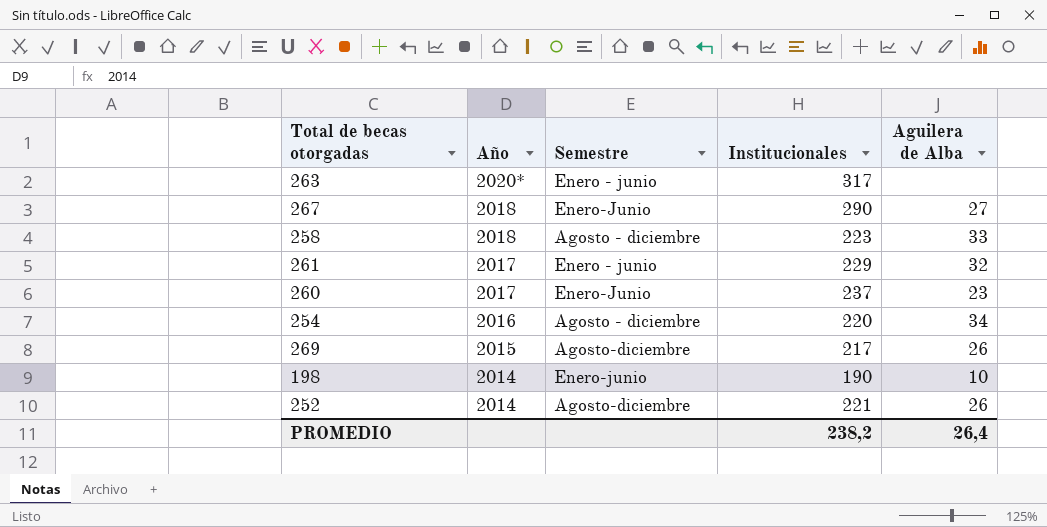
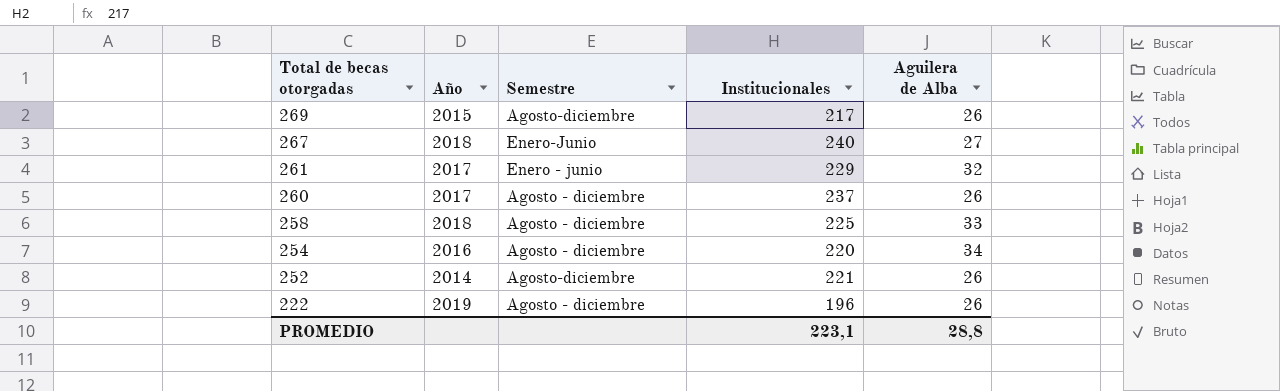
row order: Año descending -> Total de becas otorgadas descending
row 263: 2020* | Enero - junio | 317 | none -> none
row 198: 2014 | Enero-junio | 190 | 10 -> none
267 | Institucionales: 290 -> 240
260 | Semestre: Enero-Junio -> Agosto - diciembre
260 | Aguilera de Alba: 23 -> 26
258 | Institucionales: 223 -> 225
row 222: none -> 2019 | Agosto - diciembre | 196 | 26
PROMEDIO | Institucionales: 238,2 -> 223,1
PROMEDIO | Aguilera de Alba: 26,4 -> 28,8

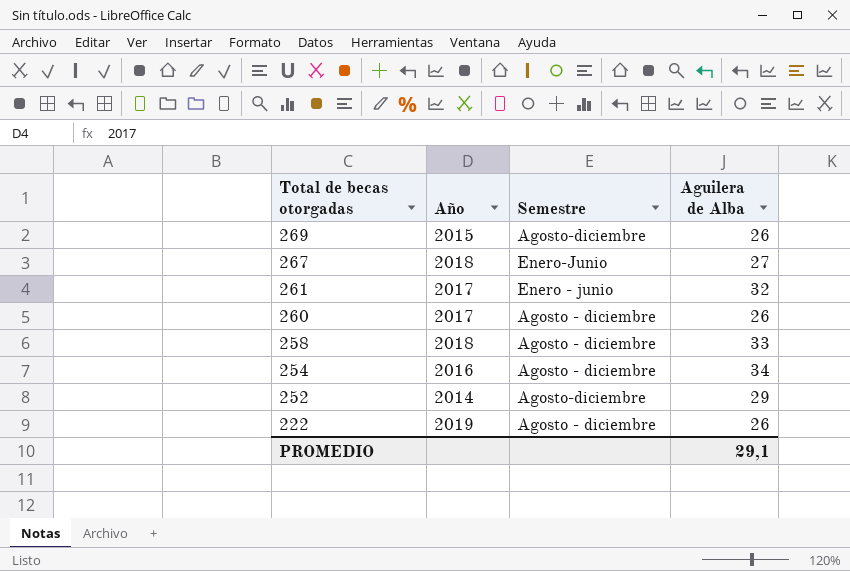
column Institucionales | position: 4 -> none
252 | Aguilera de Alba: 26 -> 29
PROMEDIO | Aguilera de Alba: 28,8 -> 29,1

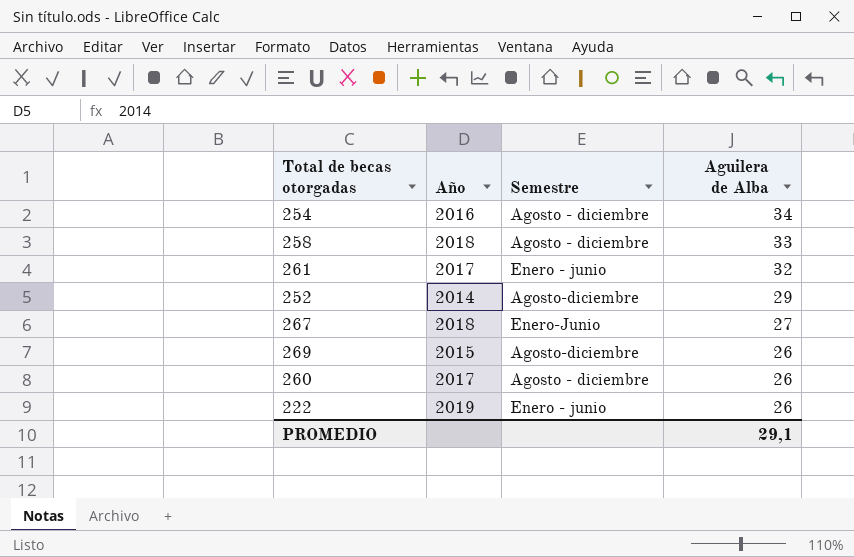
row order: Total de becas otorgadas descending -> Aguilera de Alba descending
222 | Semestre: Agosto - diciembre -> Enero - junio

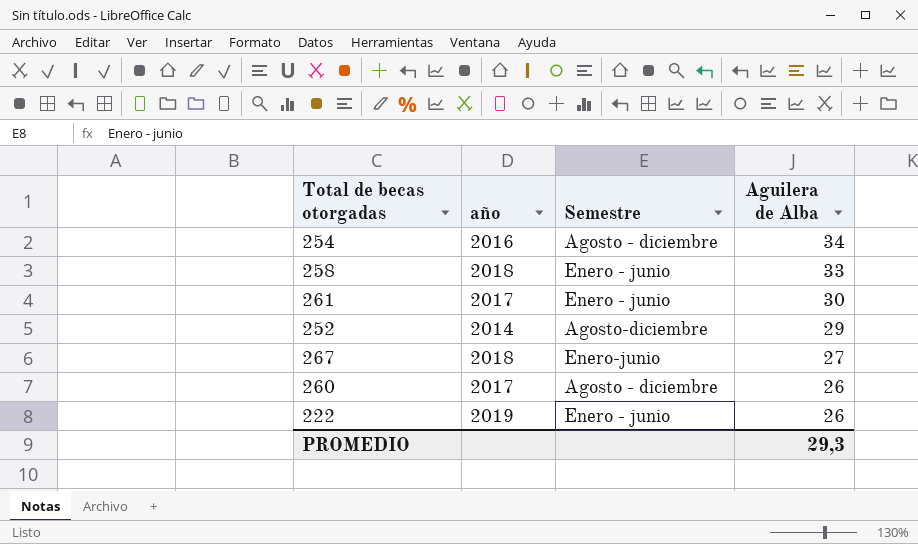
column name: Año -> año
row 269: 2015 | Agosto-diciembre | 26 -> none
258 | Semestre: Agosto - diciembre -> Enero - junio
261 | Aguilera de Alba: 32 -> 30
267 | Semestre: Enero-Junio -> Enero-junio
PROMEDIO | Aguilera de Alba: 29,1 -> 29,3

